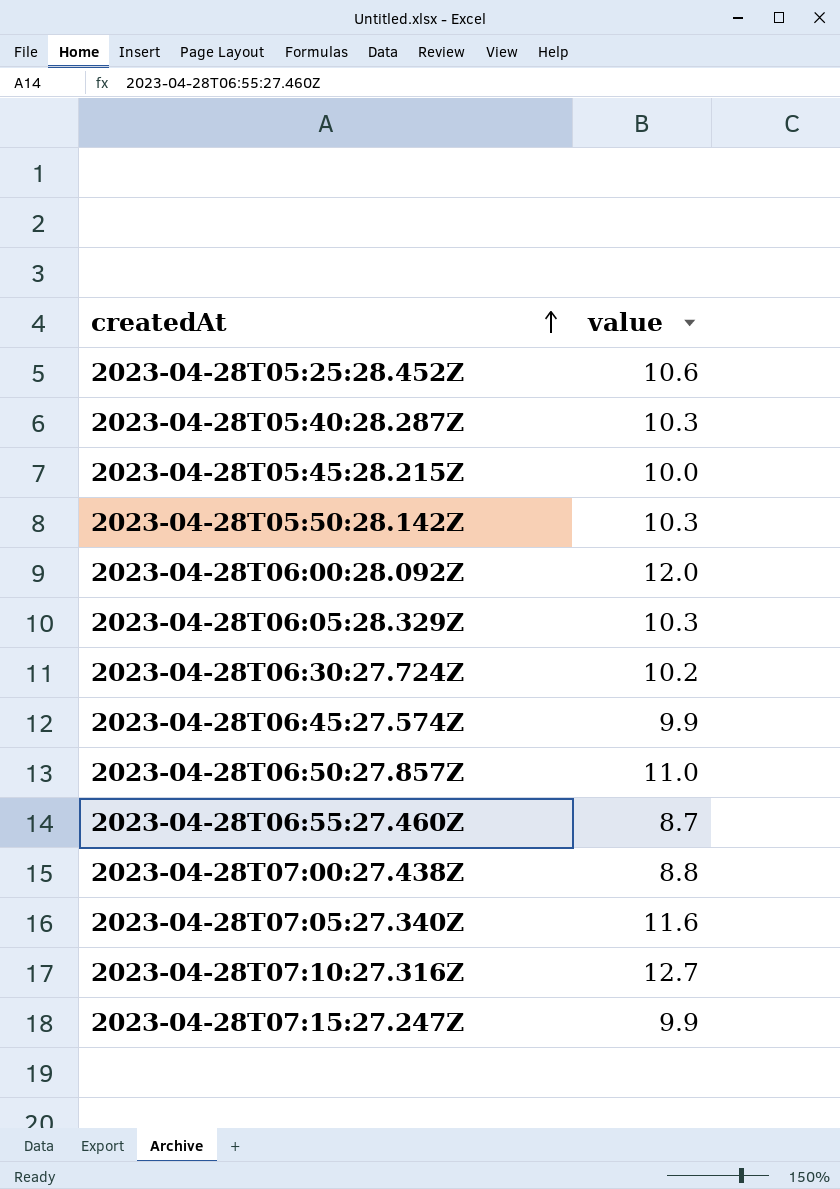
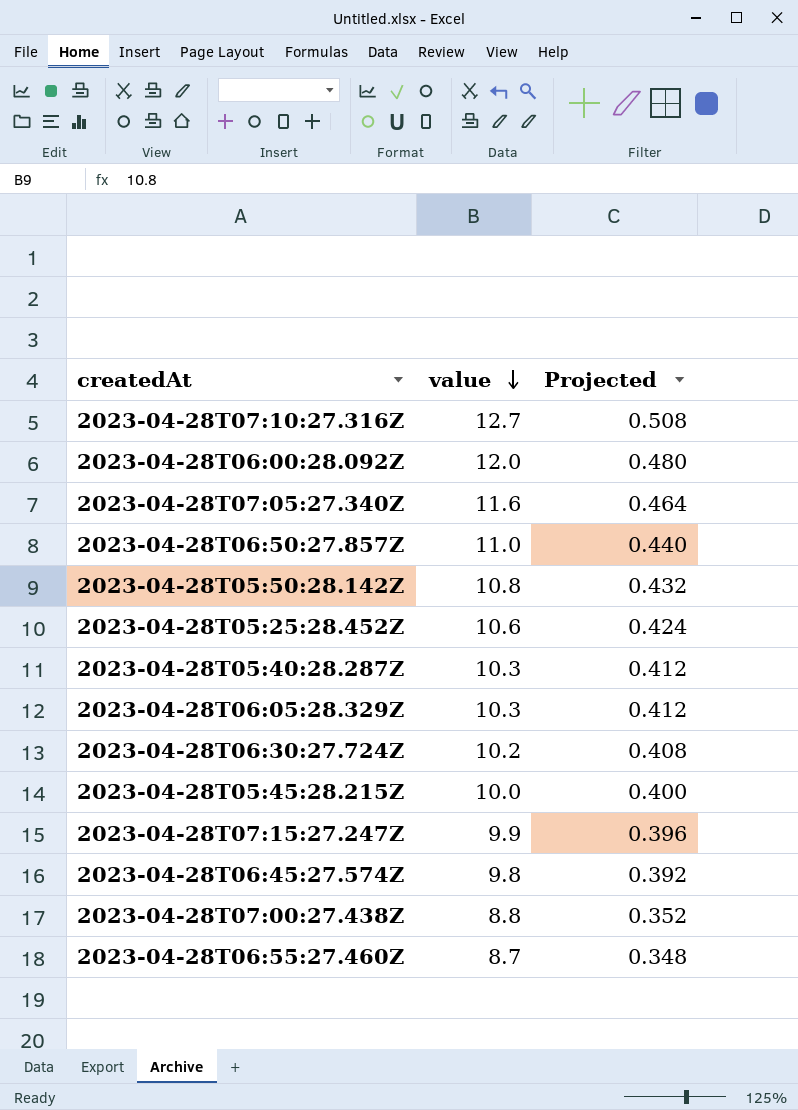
row order: createdAt ascending -> value descending
column Projected | formula: none -> [value] * 0.04
2023-04-28T05:50:28.142Z | value: 10.3 -> 10.8
2023-04-28T06:45:27.574Z | value: 9.9 -> 9.8

